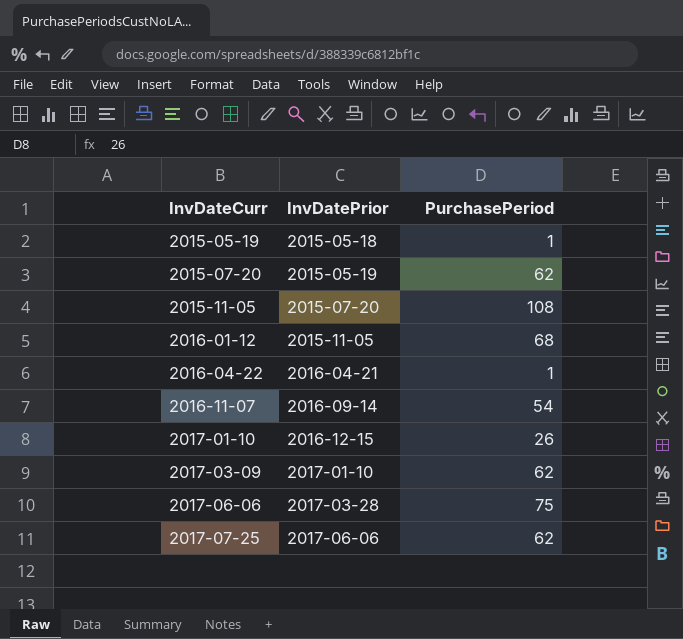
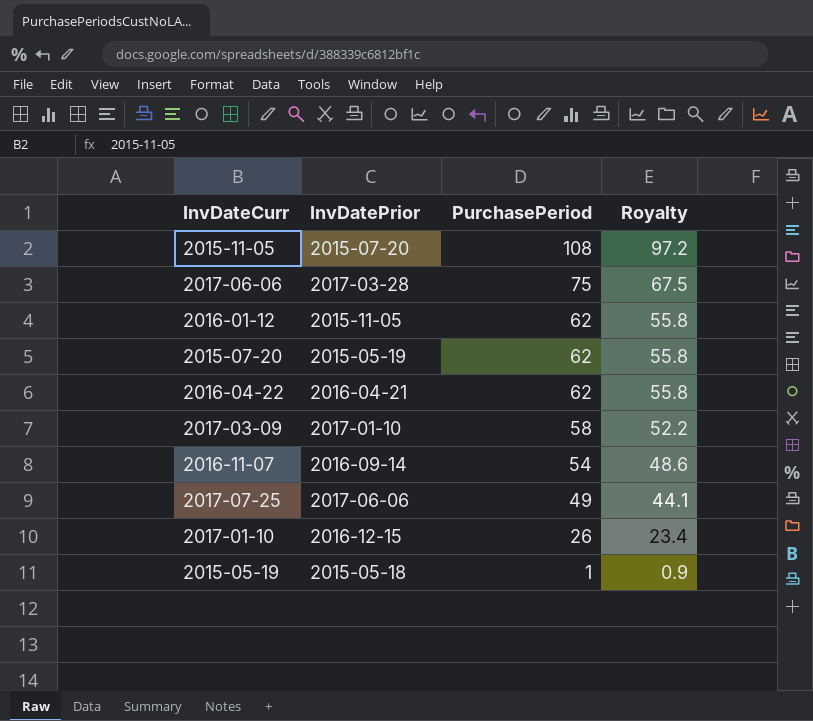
row order: InvDateCurr ascending -> PurchasePeriod descending
column Royalty | formula: none -> [PurchasePeriod] * 0.9
2016-01-12 | PurchasePeriod: 68 -> 62
2016-04-22 | PurchasePeriod: 1 -> 62
2017-03-09 | PurchasePeriod: 62 -> 58
2017-07-25 | PurchasePeriod: 62 -> 49

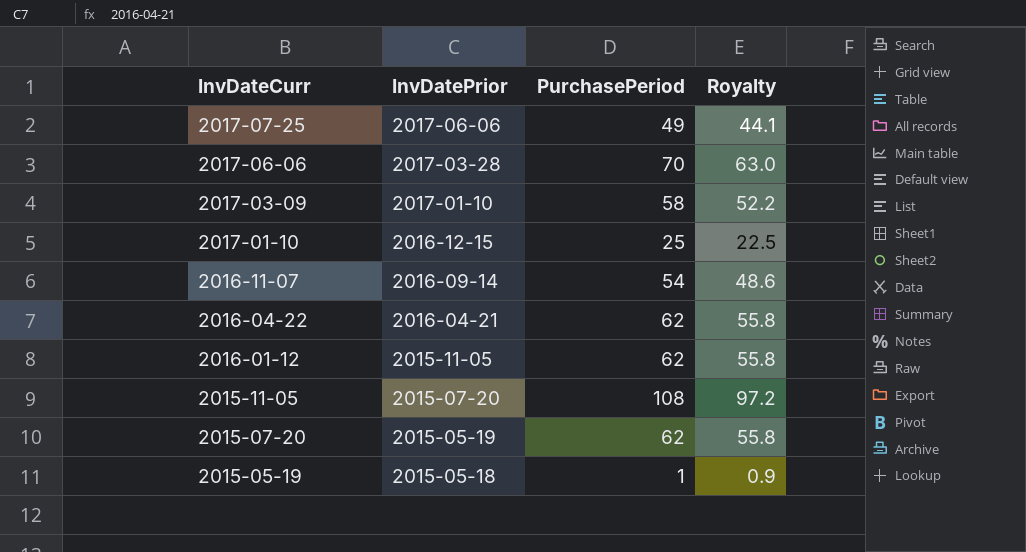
row order: PurchasePeriod descending -> InvDateCurr descending
2017-06-06 | PurchasePeriod: 75 -> 70
2017-06-06 | Royalty: 67.5 -> 63.0
2017-01-10 | PurchasePeriod: 26 -> 25
2017-01-10 | Royalty: 23.4 -> 22.5

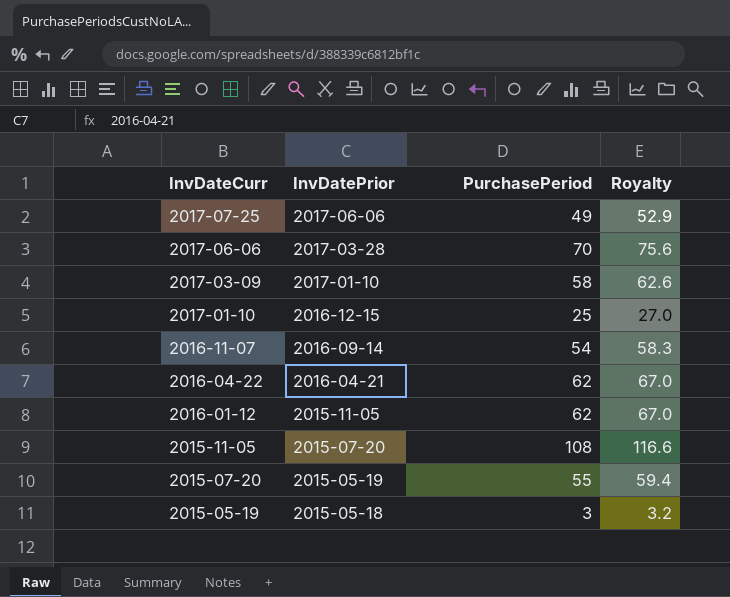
column Royalty | formula: [PurchasePeriod] * 0.9 -> [PurchasePeriod] * 1.08
2015-07-20 | PurchasePeriod: 62 -> 55
2015-05-19 | PurchasePeriod: 1 -> 3

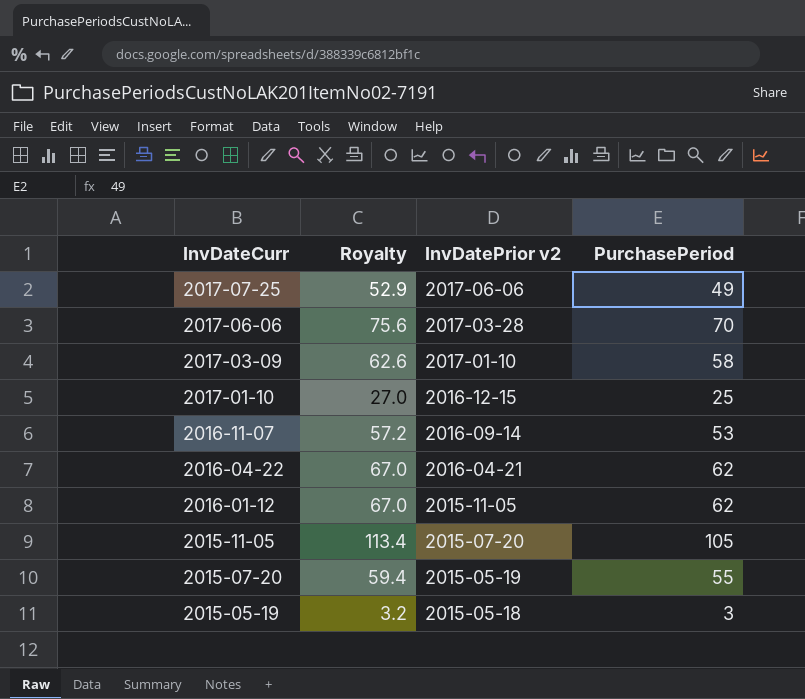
column Royalty | position: 4 -> 2
column name: InvDatePrior -> InvDatePrior v2
2016-11-07 | Royalty: 58.3 -> 57.2
2016-11-07 | PurchasePeriod: 54 -> 53
2015-11-05 | Royalty: 116.6 -> 113.4
2015-11-05 | PurchasePeriod: 108 -> 105

